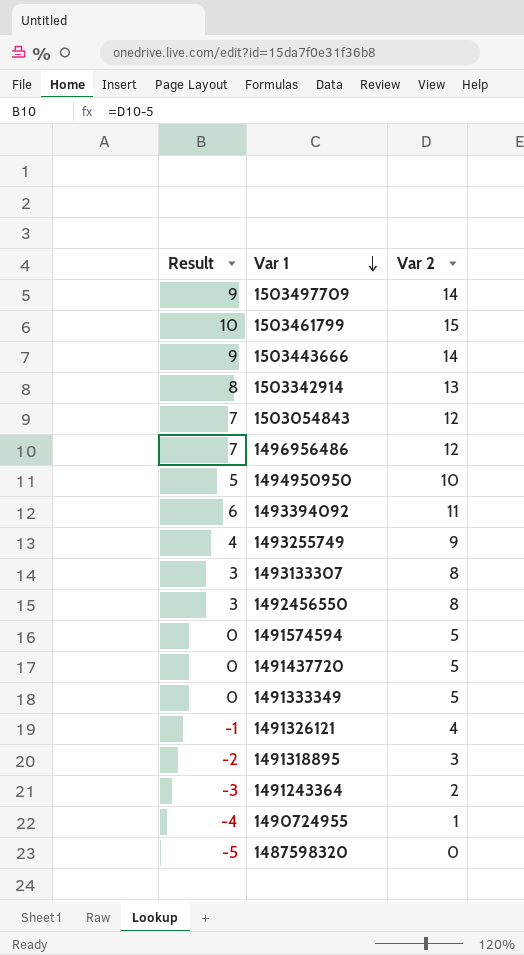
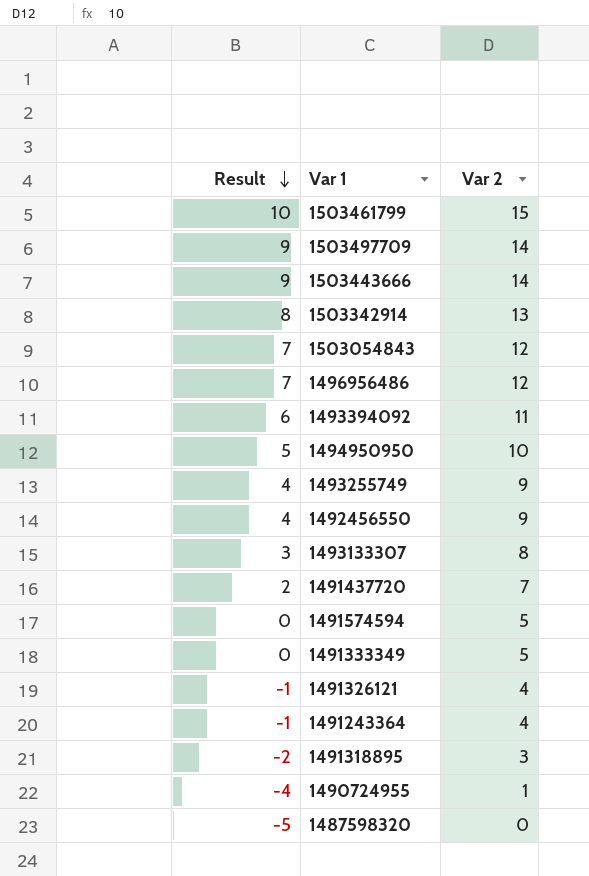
row order: Var 1 descending -> Result descending
1492456550 | Result: 3 -> 4
1492456550 | Var 2: 8 -> 9
1491437720 | Result: 0 -> 2
1491437720 | Var 2: 5 -> 7
1491243364 | Result: -3 -> -1
1491243364 | Var 2: 2 -> 4

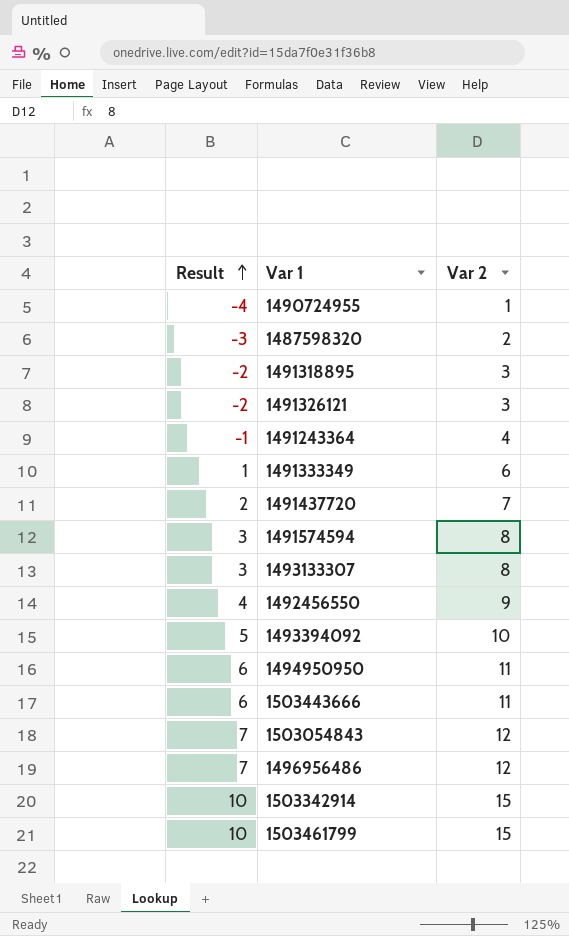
row order: Result descending -> Result ascending
row 1503497709: 9 | 14 -> none
row 1493255749: 4 | 9 -> none
1487598320 | Result: -5 -> -3
1487598320 | Var 2: 0 -> 2
1491326121 | Result: -1 -> -2
1491326121 | Var 2: 4 -> 3
1491333349 | Result: 0 -> 1
1491333349 | Var 2: 5 -> 6
1491574594 | Result: 0 -> 3
1491574594 | Var 2: 5 -> 8
1493394092 | Result: 6 -> 5
1493394092 | Var 2: 11 -> 10
1494950950 | Result: 5 -> 6
1494950950 | Var 2: 10 -> 11
1503443666 | Result: 9 -> 6
1503443666 | Var 2: 14 -> 11
1503342914 | Result: 8 -> 10
1503342914 | Var 2: 13 -> 15

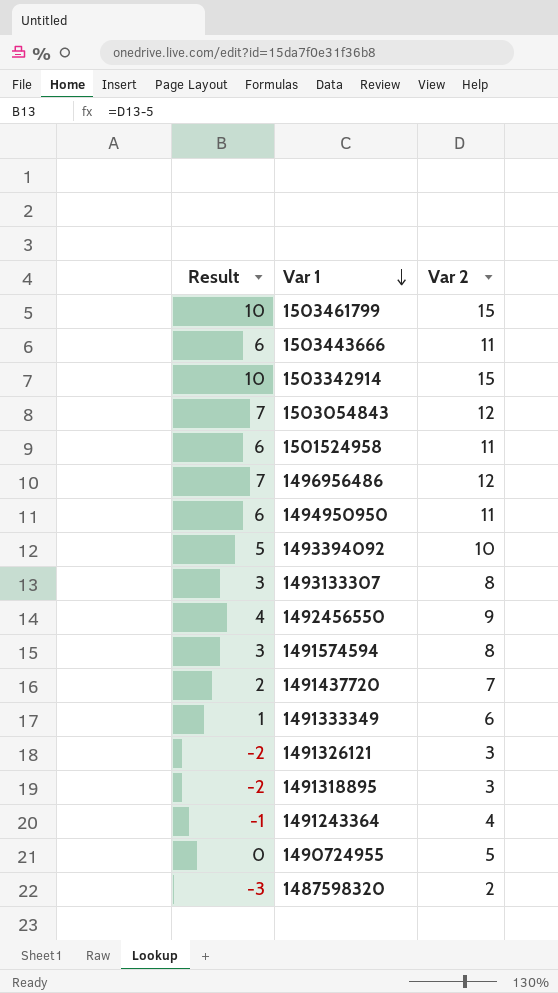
row order: Result ascending -> Var 1 descending
row 1501524958: none -> 6 | 11
1490724955 | Result: -4 -> 0
1490724955 | Var 2: 1 -> 5

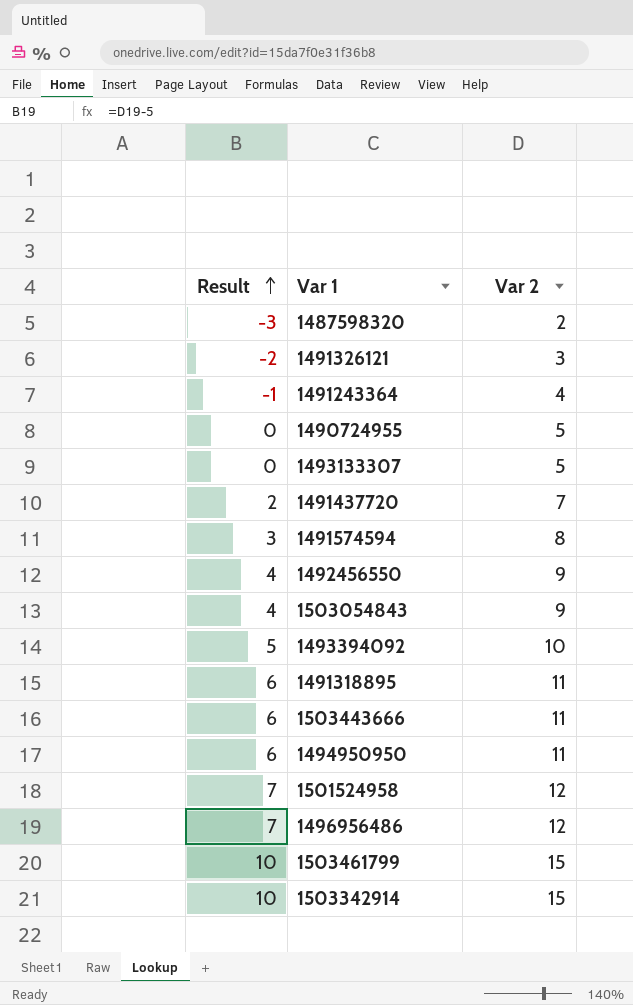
row order: Var 1 descending -> Result ascending
row 1491333349: 1 | 6 -> none
1493133307 | Result: 3 -> 0
1493133307 | Var 2: 8 -> 5
1503054843 | Result: 7 -> 4
1503054843 | Var 2: 12 -> 9
1491318895 | Result: -2 -> 6
1491318895 | Var 2: 3 -> 11
1501524958 | Result: 6 -> 7
1501524958 | Var 2: 11 -> 12

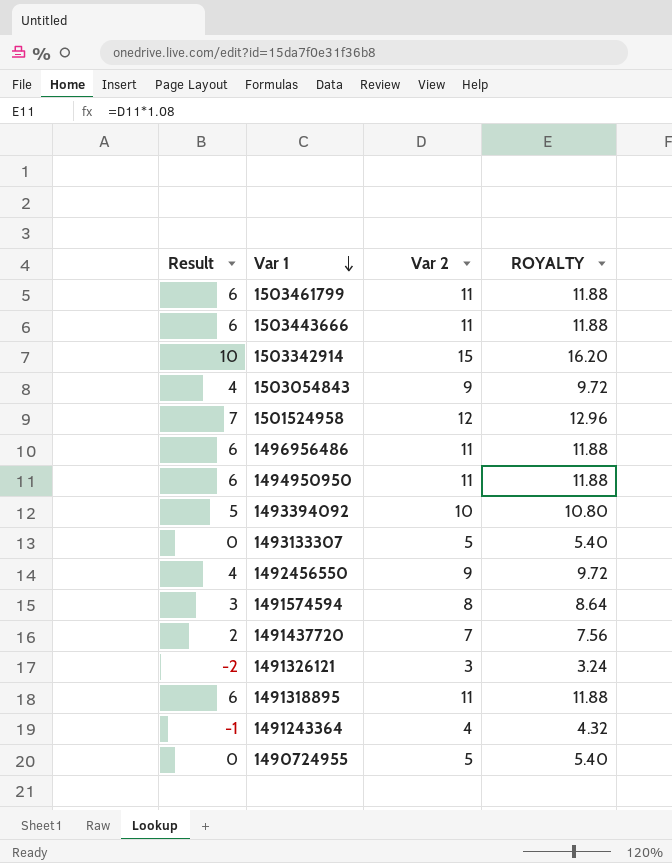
row order: Result ascending -> Var 1 descending
column ROYALTY | formula: none -> [Var 2] * 1.08
row 1487598320: -3 | 2 -> none
1503461799 | Result: 10 -> 6
1503461799 | Var 2: 15 -> 11
1496956486 | Result: 7 -> 6
1496956486 | Var 2: 12 -> 11

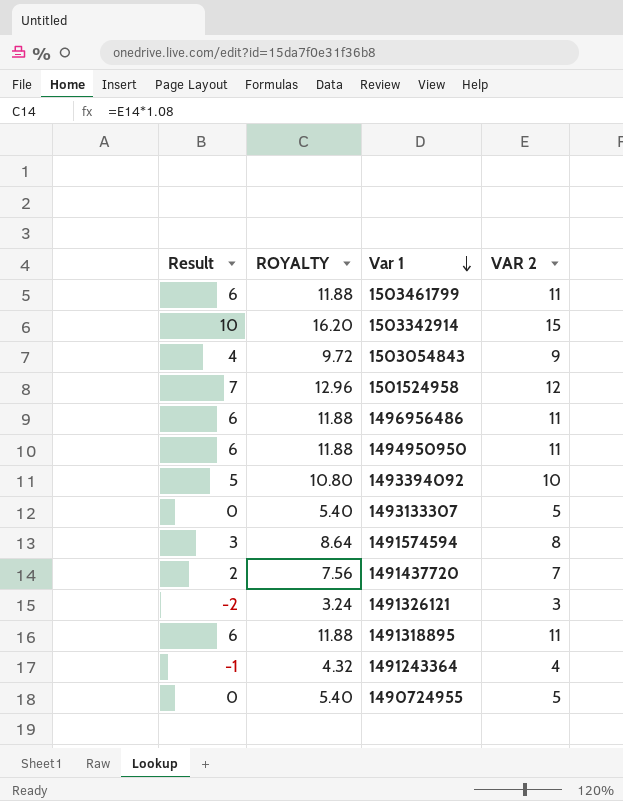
column ROYALTY | position: 4 -> 2
column name: Var 2 -> VAR 2
row 1503443666: 6 | 11 | 11.88 -> none
row 1492456550: 4 | 9 | 9.72 -> none

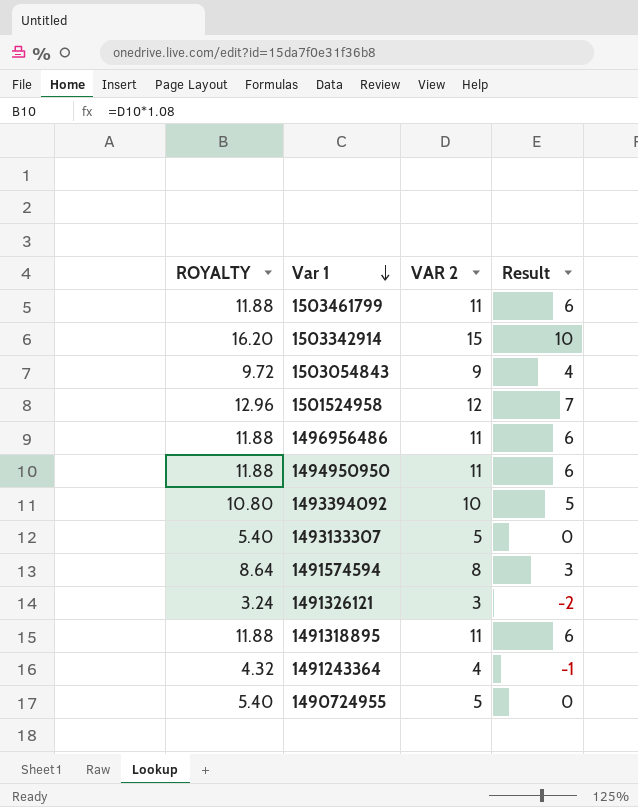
column Result | position: 1 -> 4
row 1491437720: 2 | 7.56 | 7 -> none

